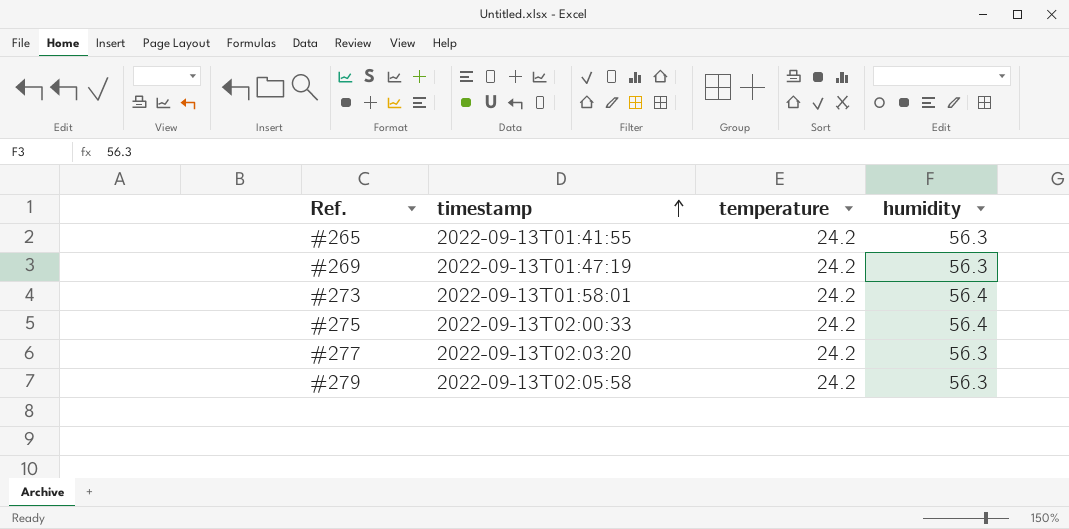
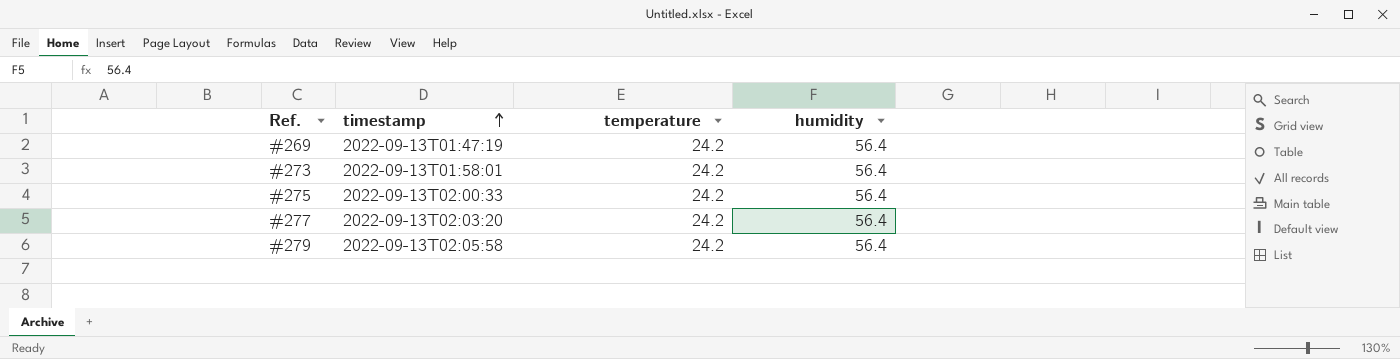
row #265: 2022-09-13T01:41:55 | 24.2 | 56.3 -> none
#269 | humidity: 56.3 -> 56.4
#277 | humidity: 56.3 -> 56.4
#279 | humidity: 56.3 -> 56.4

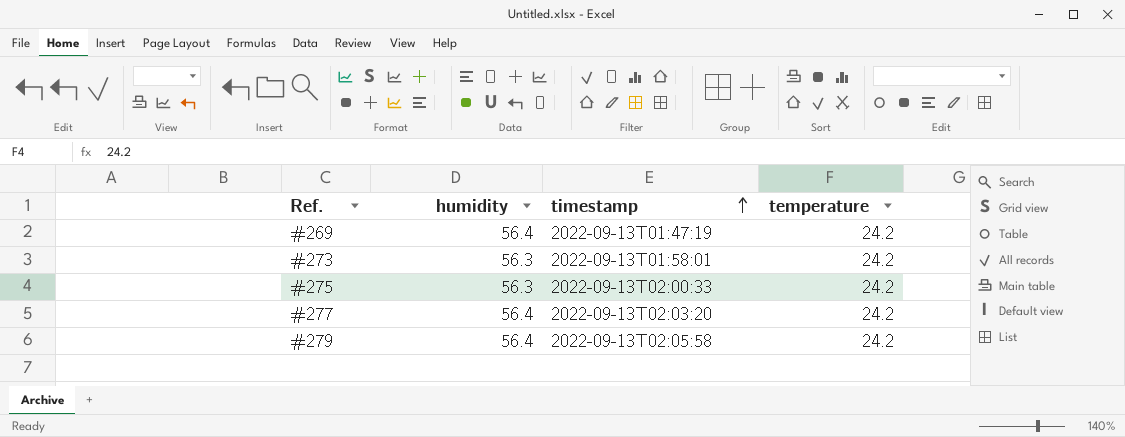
column humidity | position: 4 -> 2
#273 | humidity: 56.4 -> 56.3
#275 | humidity: 56.4 -> 56.3

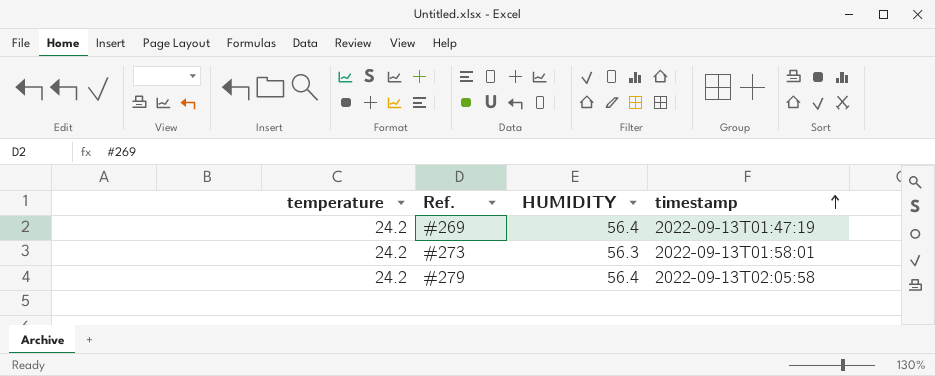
column temperature | position: 4 -> 1
column name: humidity -> HUMIDITY
row #275: 56.3 | 2022-09-13T02:00:33 | 24.2 -> none
row #277: 56.4 | 2022-09-13T02:03:20 | 24.2 -> none

